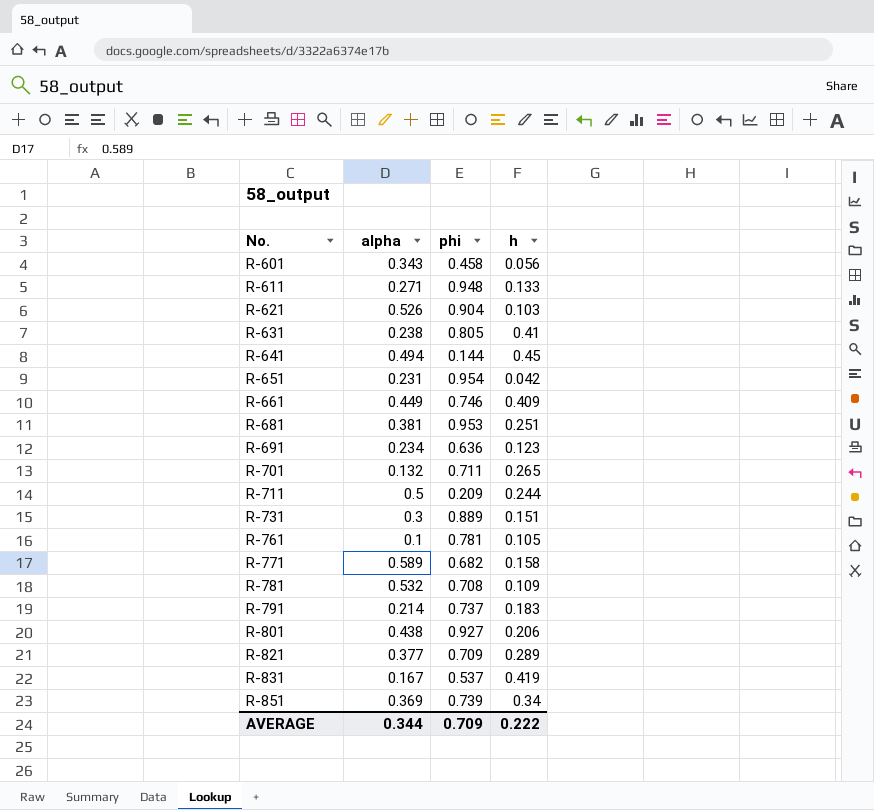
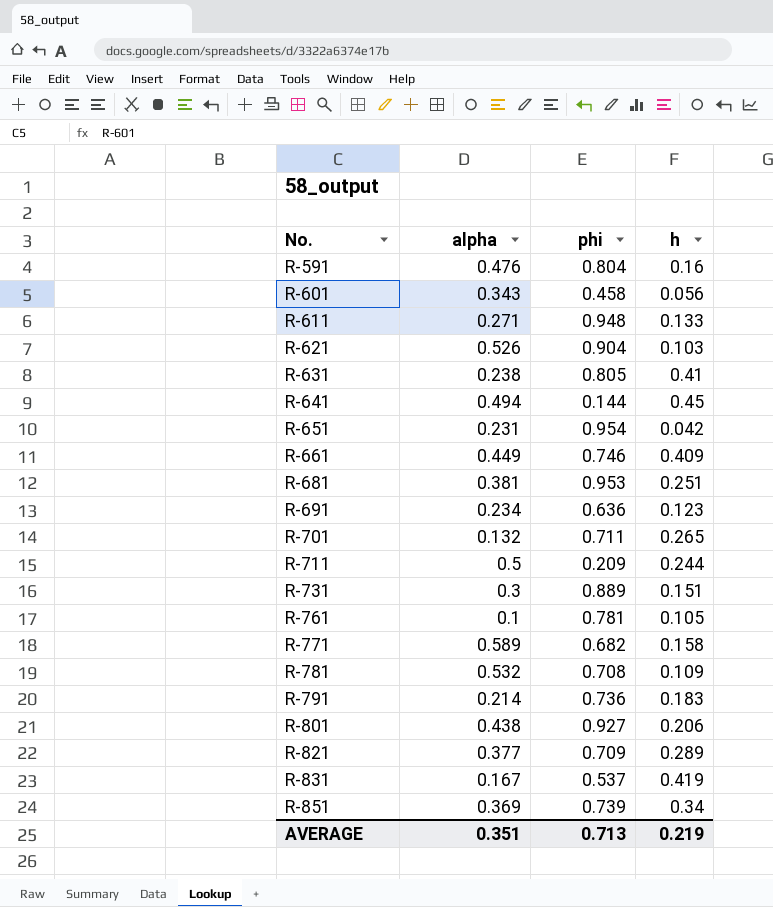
row R-591: none -> 0.476 | 0.804 | 0.16
R-791 | phi: 0.737 -> 0.736
AVERAGE | alpha: 0.344 -> 0.351
AVERAGE | phi: 0.709 -> 0.713
AVERAGE | h: 0.222 -> 0.219

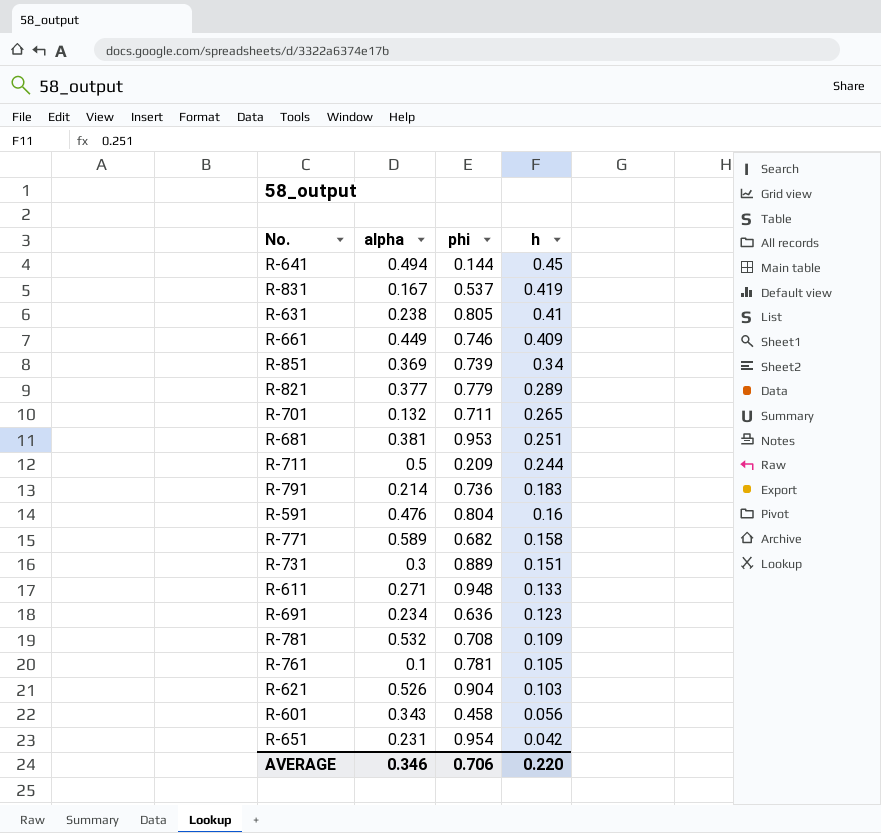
row order: No. ascending -> h descending
row R-801: 0.438 | 0.927 | 0.206 -> none
R-821 | phi: 0.709 -> 0.779
AVERAGE | alpha: 0.351 -> 0.346
AVERAGE | phi: 0.713 -> 0.706
AVERAGE | h: 0.219 -> 0.220

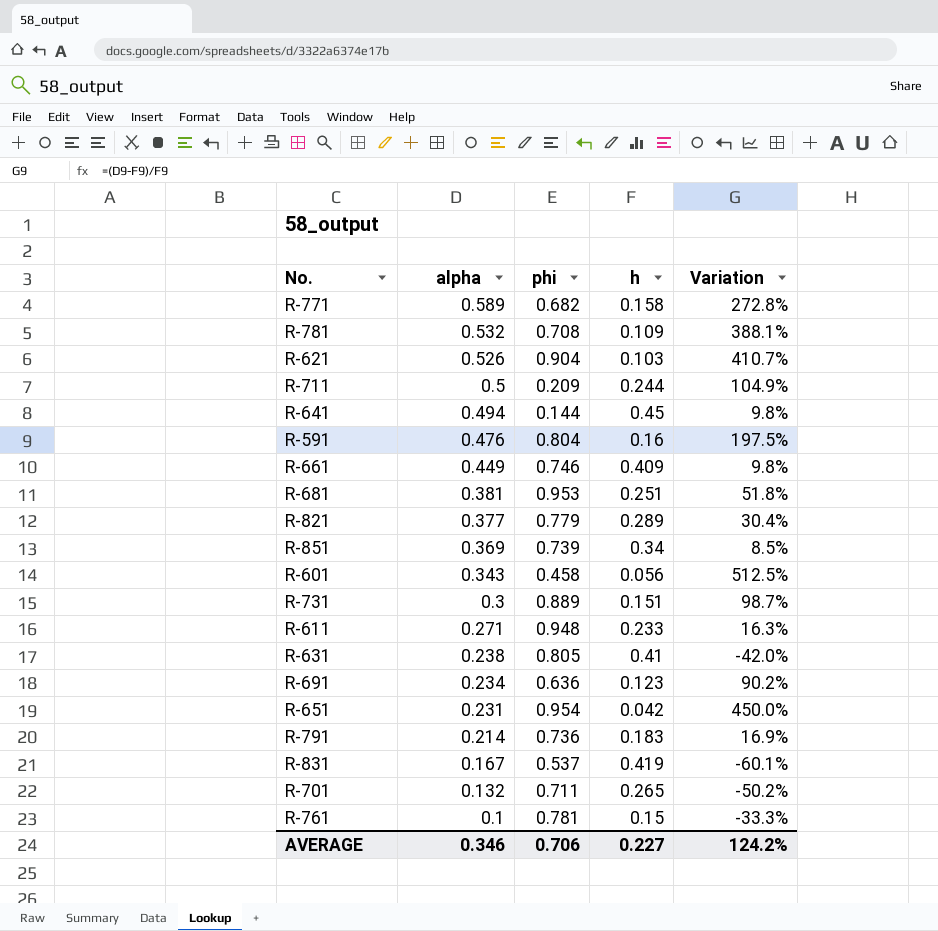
row order: h descending -> alpha descending
column Variation | formula: none -> ([alpha] - [h]) / [h]
R-611 | h: 0.133 -> 0.233
R-761 | h: 0.105 -> 0.15
AVERAGE | h: 0.220 -> 0.227

